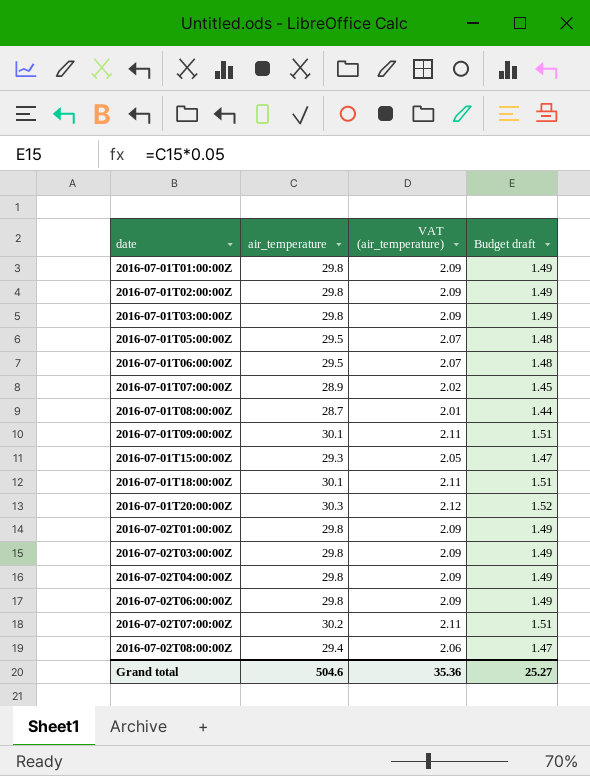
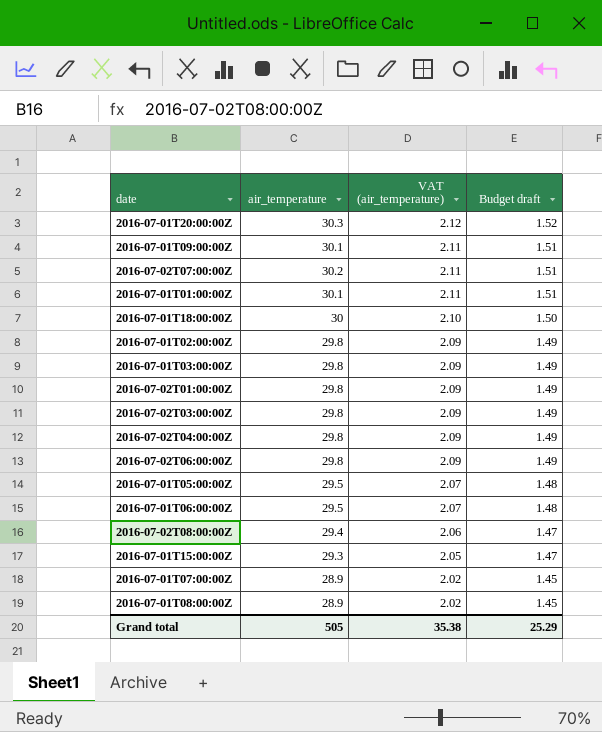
row order: date ascending -> VAT (air_temperature) descending
2016-07-01T01:00:00Z | air_temperature: 29.8 -> 30.1
2016-07-01T01:00:00Z | VAT (air_temperature): 2.09 -> 2.11
2016-07-01T01:00:00Z | Budget draft: 1.49 -> 1.51
2016-07-01T18:00:00Z | air_temperature: 30.1 -> 30
2016-07-01T18:00:00Z | VAT (air_temperature): 2.11 -> 2.10
2016-07-01T18:00:00Z | Budget draft: 1.51 -> 1.50
2016-07-01T08:00:00Z | air_temperature: 28.7 -> 28.9
2016-07-01T08:00:00Z | VAT (air_temperature): 2.01 -> 2.02
2016-07-01T08:00:00Z | Budget draft: 1.44 -> 1.45
Grand total | air_temperature: 504.6 -> 505
Grand total | VAT (air_temperature): 35.36 -> 35.38
Grand total | Budget draft: 25.27 -> 25.29

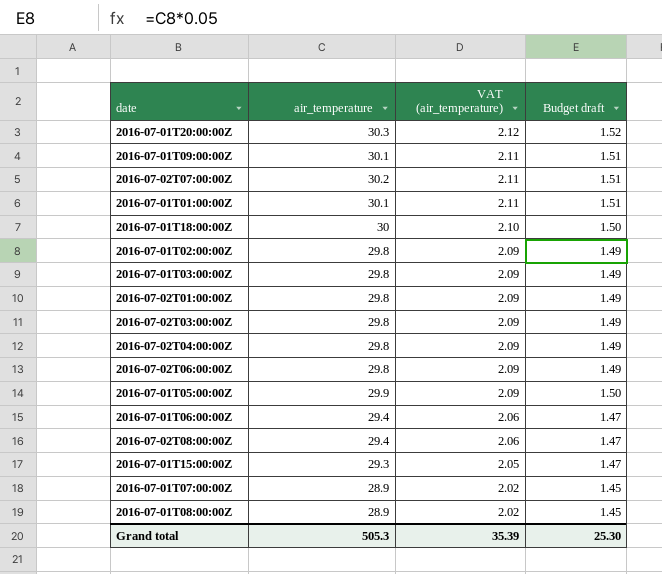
2016-07-01T05:00:00Z | air_temperature: 29.5 -> 29.9
2016-07-01T05:00:00Z | VAT (air_temperature): 2.07 -> 2.09
2016-07-01T05:00:00Z | Budget draft: 1.48 -> 1.50
2016-07-01T06:00:00Z | air_temperature: 29.5 -> 29.4
2016-07-01T06:00:00Z | VAT (air_temperature): 2.07 -> 2.06
2016-07-01T06:00:00Z | Budget draft: 1.48 -> 1.47
Grand total | air_temperature: 505 -> 505.3
Grand total | VAT (air_temperature): 35.38 -> 35.39
Grand total | Budget draft: 25.29 -> 25.30

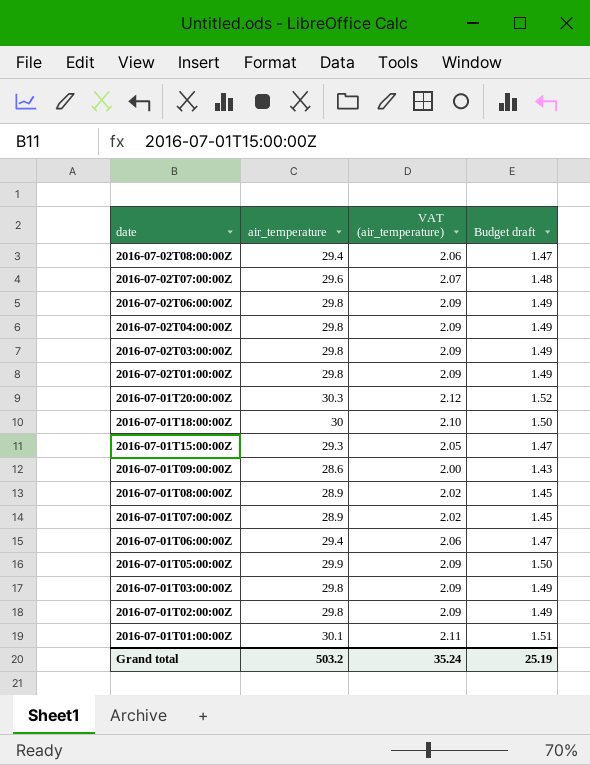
row order: VAT (air_temperature) descending -> date descending
2016-07-02T07:00:00Z | air_temperature: 30.2 -> 29.6
2016-07-02T07:00:00Z | VAT (air_temperature): 2.11 -> 2.07
2016-07-02T07:00:00Z | Budget draft: 1.51 -> 1.48
2016-07-01T09:00:00Z | air_temperature: 30.1 -> 28.6
2016-07-01T09:00:00Z | VAT (air_temperature): 2.11 -> 2.00
2016-07-01T09:00:00Z | Budget draft: 1.51 -> 1.43
Grand total | air_temperature: 505.3 -> 503.2
Grand total | VAT (air_temperature): 35.39 -> 35.24
Grand total | Budget draft: 25.30 -> 25.19

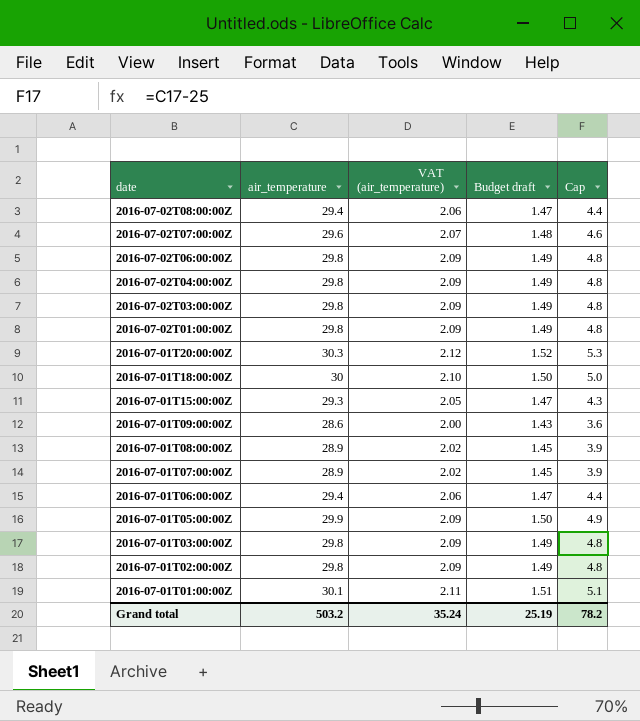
column Cap | formula: none -> [air_temperature] - 25

